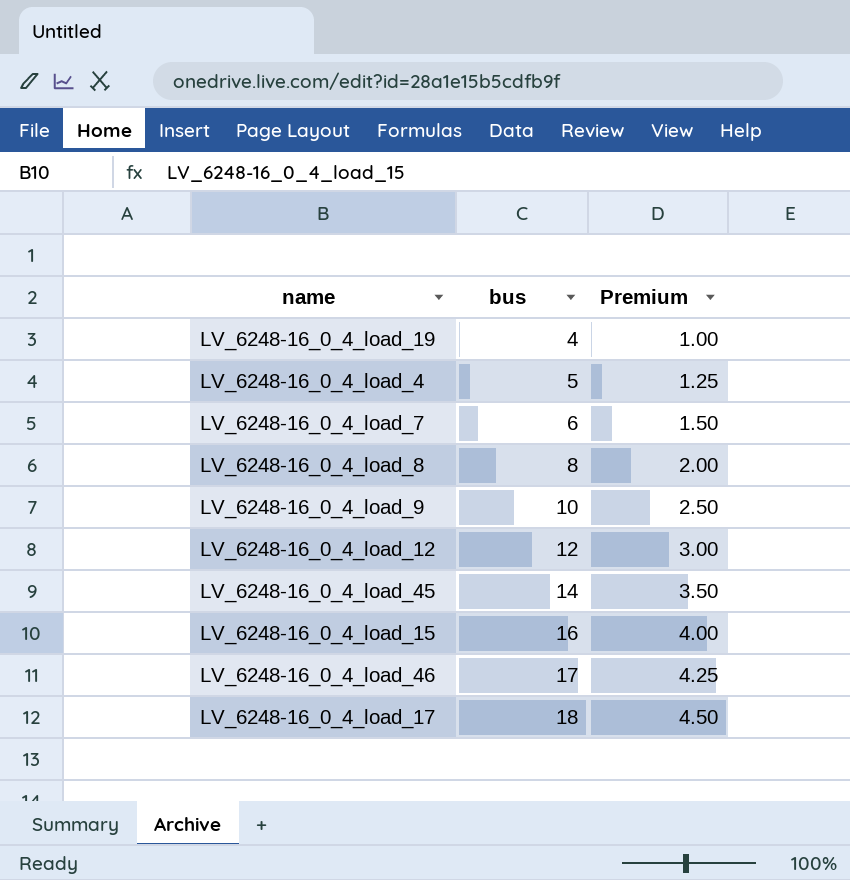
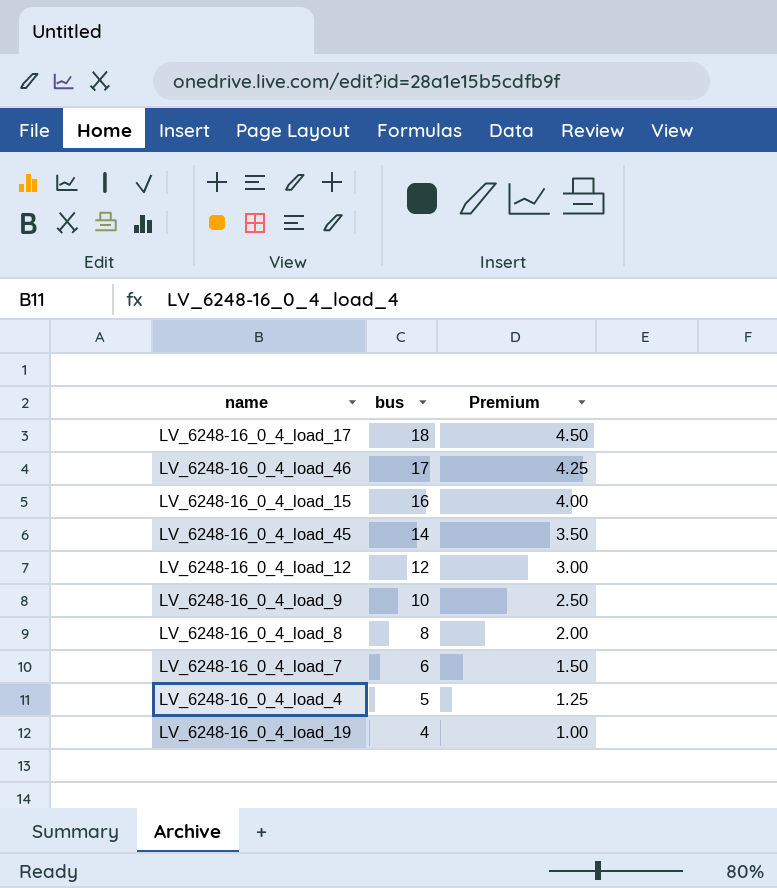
row order: bus ascending -> bus descending

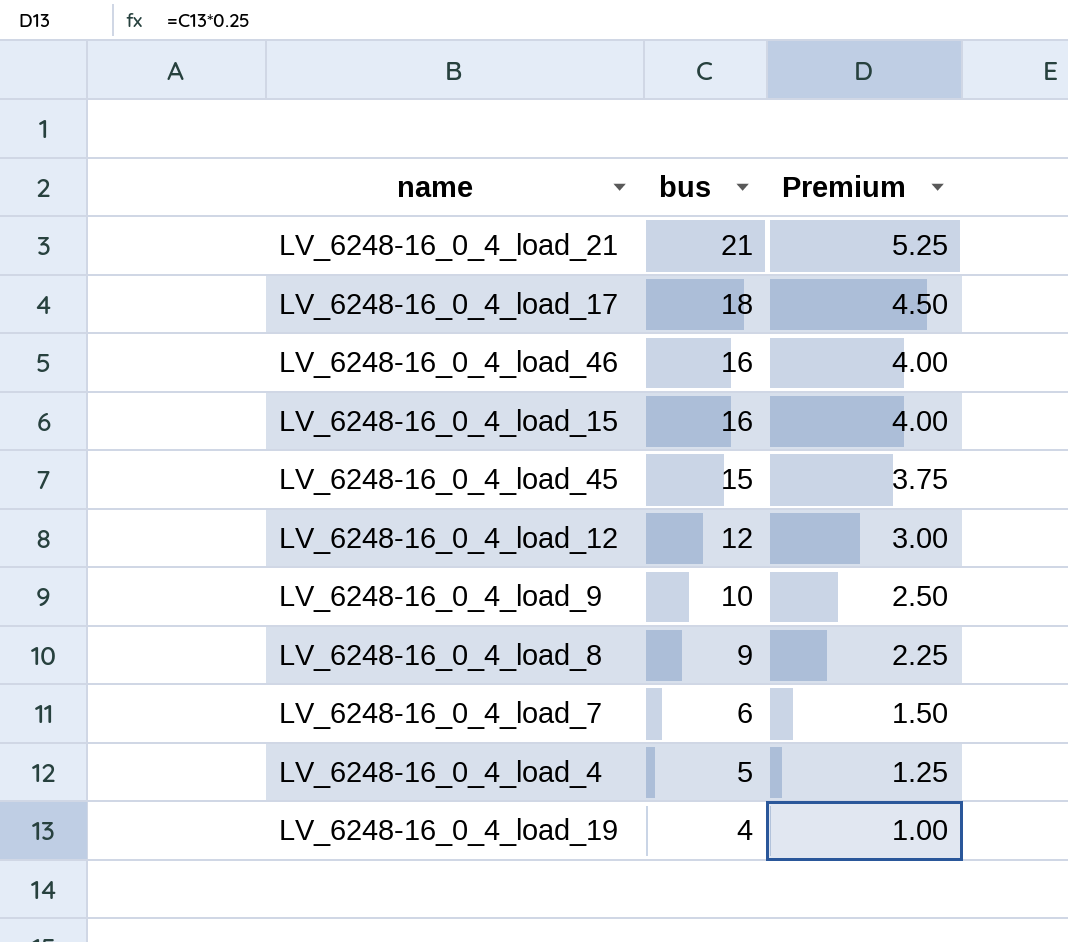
row LV_6248-16_0_4_load_21: none -> 21 | 5.25
LV_6248-16_0_4_load_46 | bus: 17 -> 16
LV_6248-16_0_4_load_46 | Premium: 4.25 -> 4.00
LV_6248-16_0_4_load_45 | bus: 14 -> 15
LV_6248-16_0_4_load_45 | Premium: 3.50 -> 3.75
LV_6248-16_0_4_load_8 | bus: 8 -> 9
LV_6248-16_0_4_load_8 | Premium: 2.00 -> 2.25

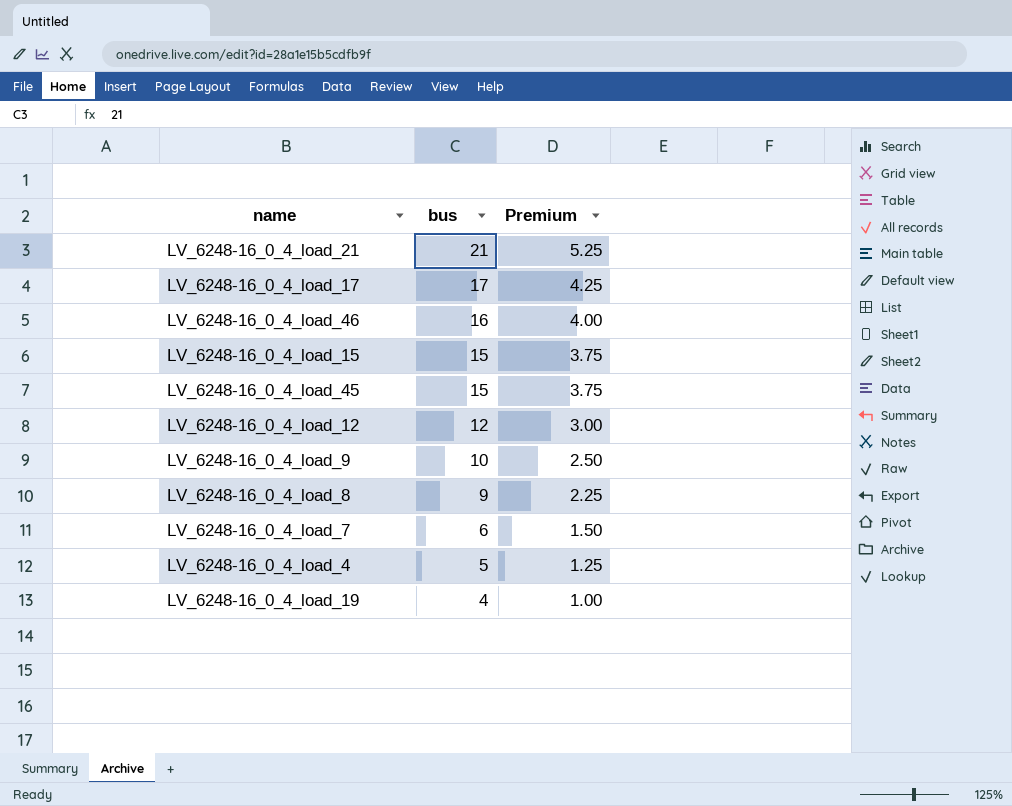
LV_6248-16_0_4_load_17 | bus: 18 -> 17
LV_6248-16_0_4_load_17 | Premium: 4.50 -> 4.25
LV_6248-16_0_4_load_15 | bus: 16 -> 15
LV_6248-16_0_4_load_15 | Premium: 4.00 -> 3.75

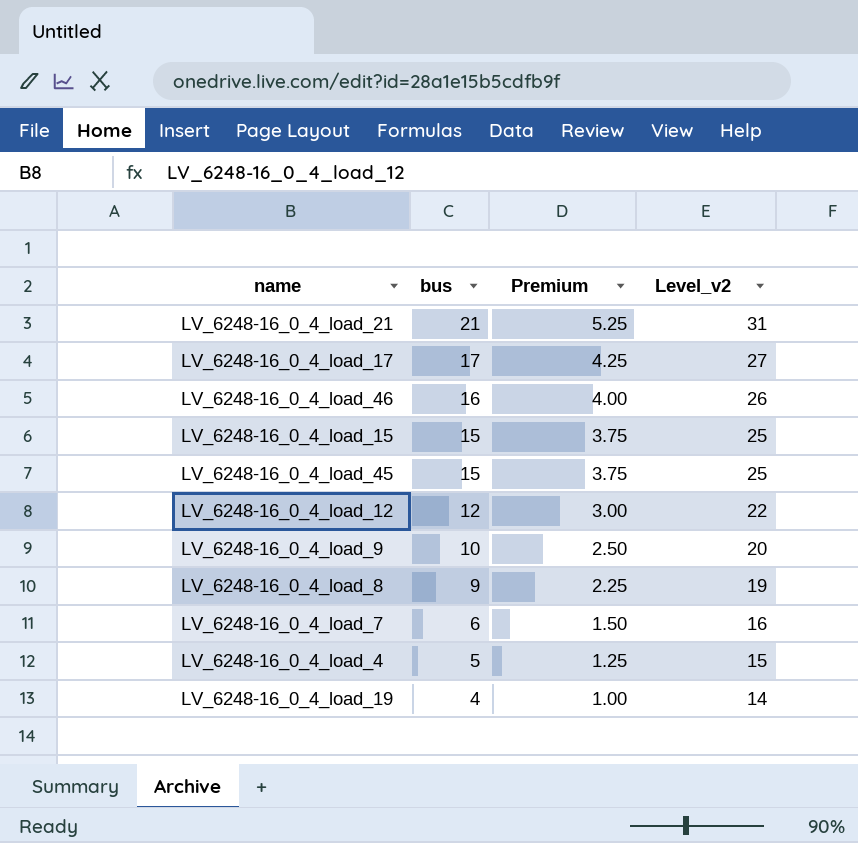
column Level_v2 | formula: none -> [bus] + 10

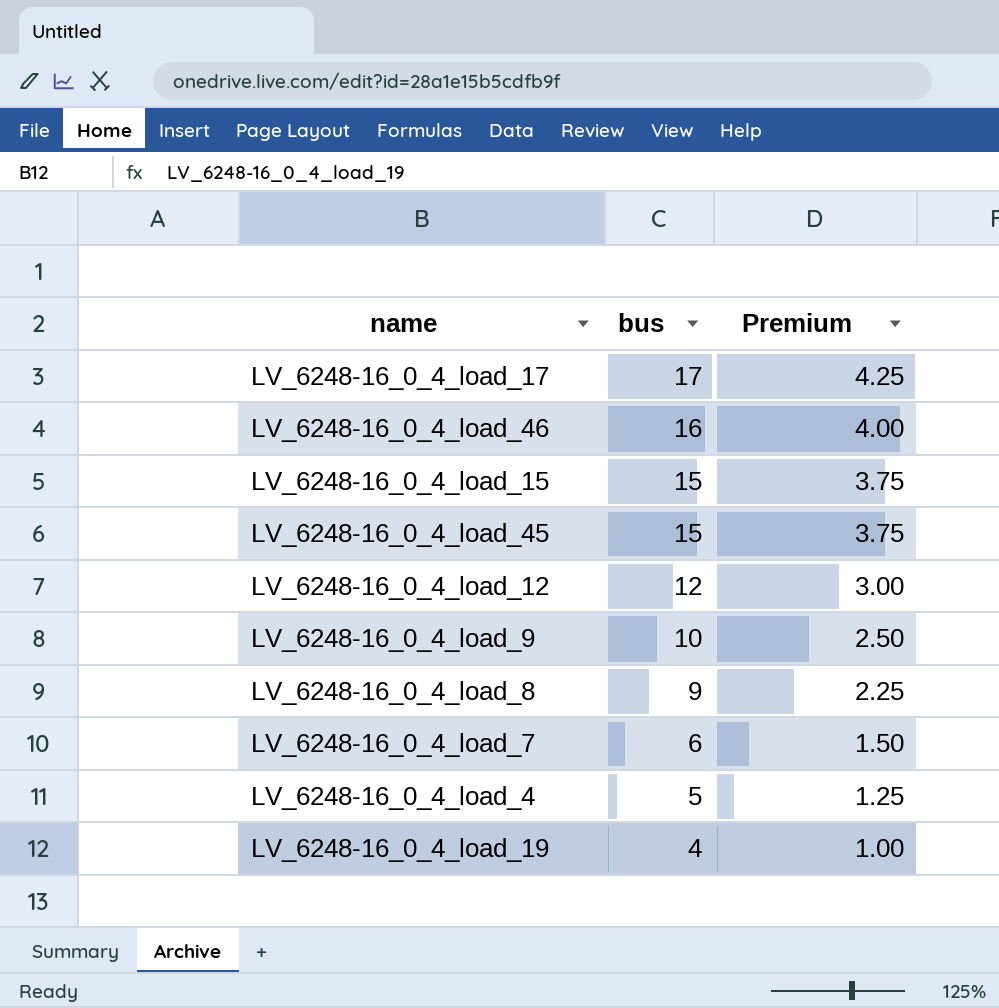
column Level_v2 | formula: [bus] + 10 -> none
row LV_6248-16_0_4_load_21: 21 | 5.25 | 31 -> none

